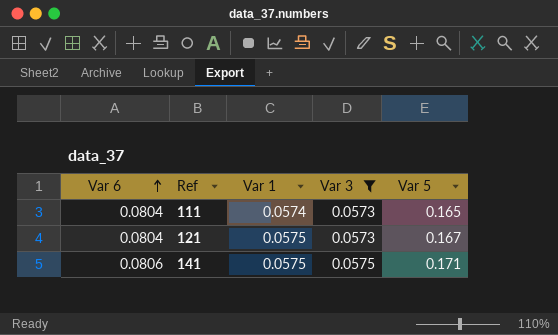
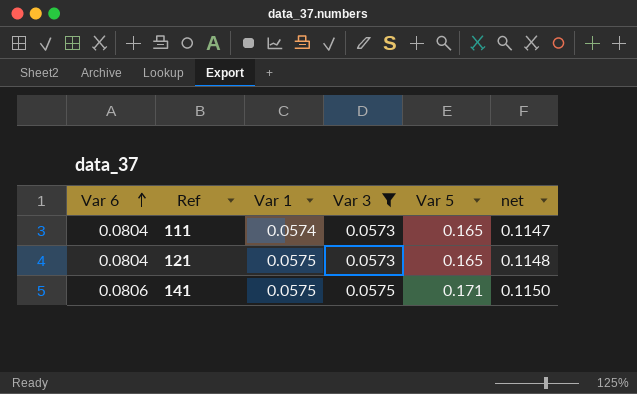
column net | formula: none -> [Var 1] + [Var 3]
121 | Var 5: 0.167 -> 0.165

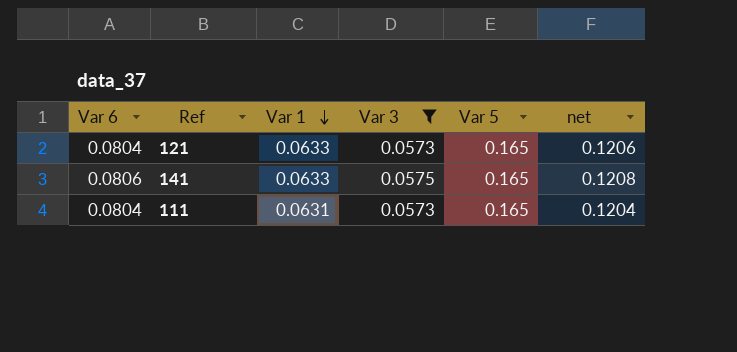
row order: Var 6 ascending -> Var 1 descending
121 | Var 1: 0.0575 -> 0.0633
121 | net: 0.1148 -> 0.1206
141 | Var 1: 0.0575 -> 0.0633
141 | Var 5: 0.171 -> 0.165
141 | net: 0.1150 -> 0.1208
111 | Var 1: 0.0574 -> 0.0631
111 | net: 0.1147 -> 0.1204

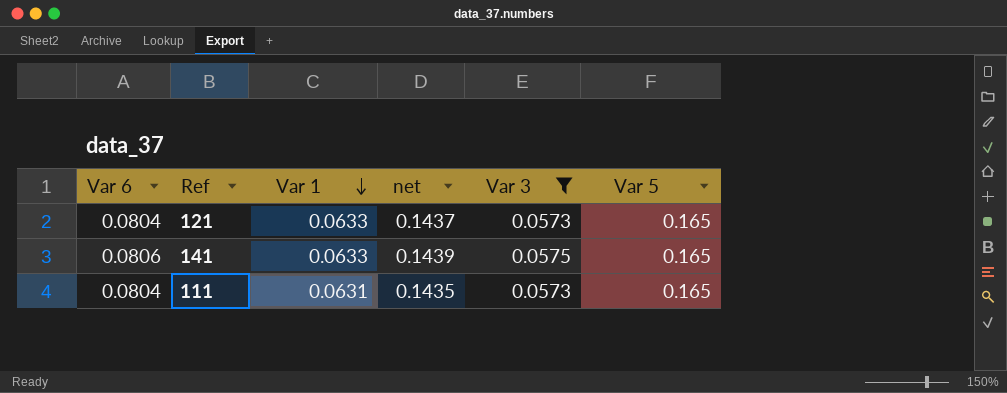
column net | formula: [Var 1] + [Var 3] -> [Var 6] + [Var 1]
column net | position: 6 -> 4

